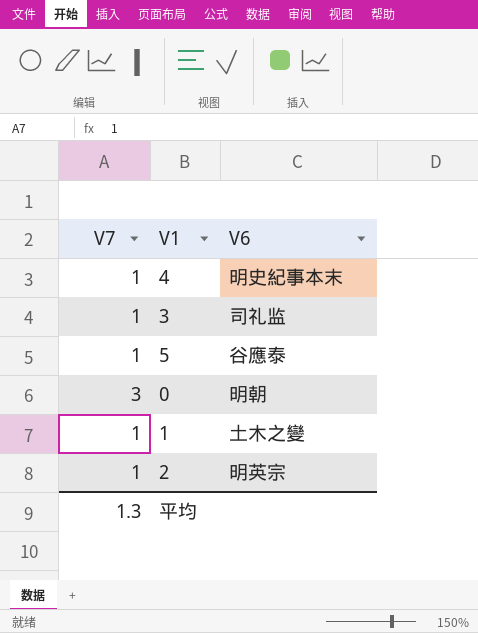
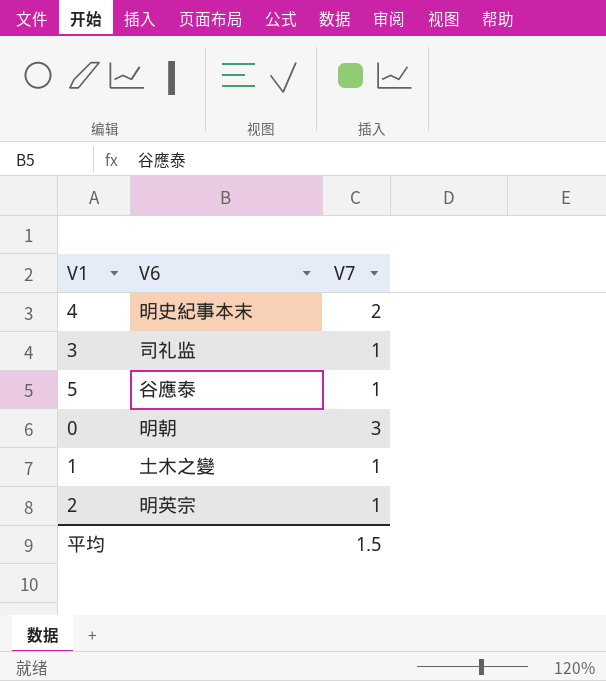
column V7 | position: 1 -> 3
4 | V7: 1 -> 2
平均 | V7: 1.3 -> 1.5

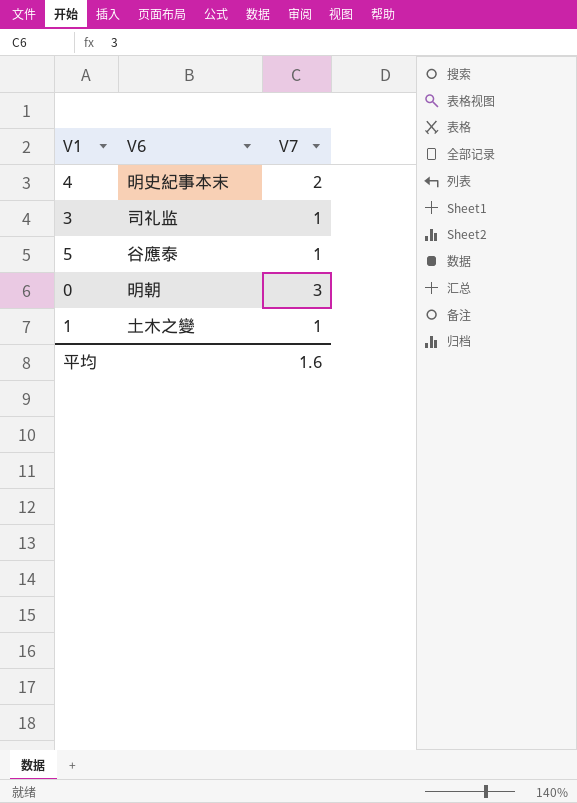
row 2: 明英宗 | 1 -> none
平均 | V7: 1.5 -> 1.6

